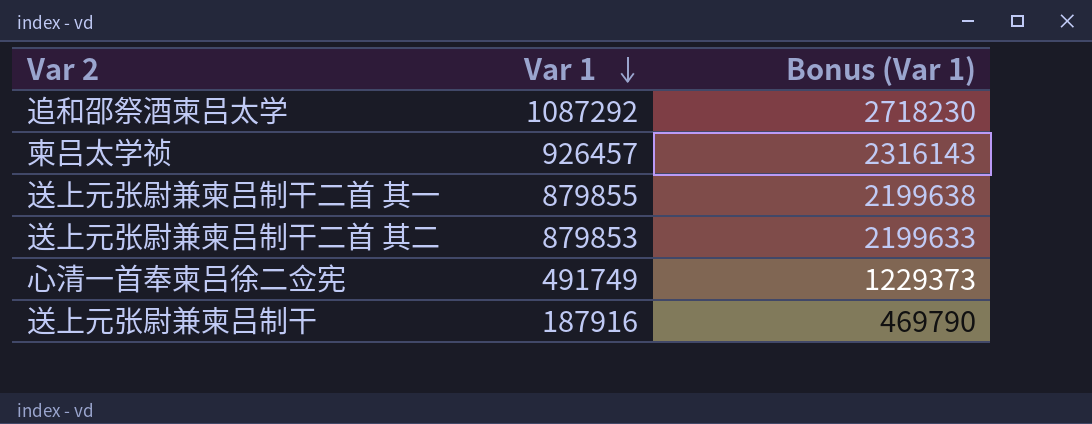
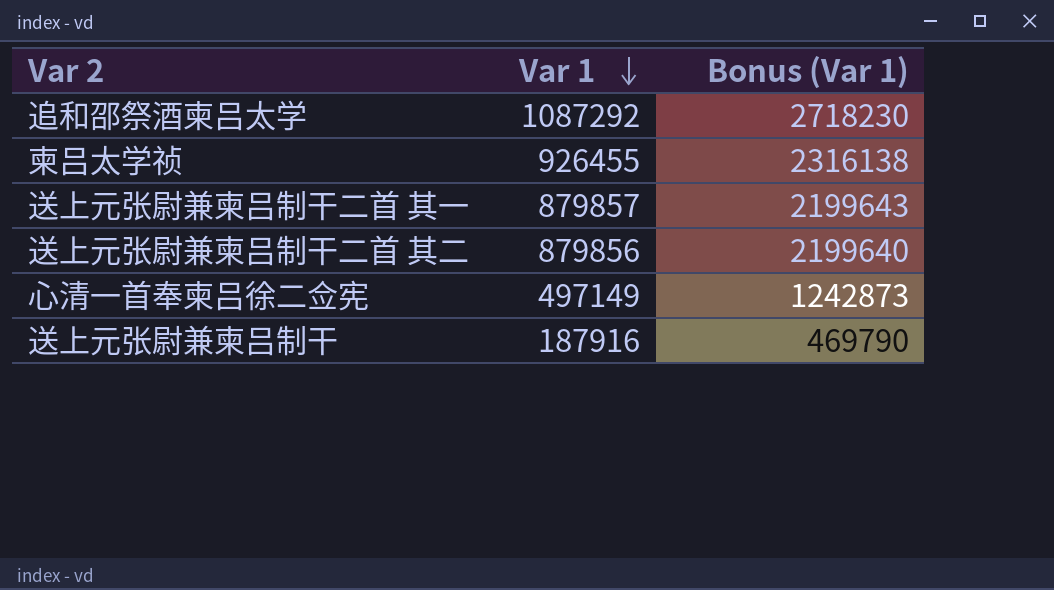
柬吕太学祯 | Var 1: 926457 -> 926455
柬吕太学祯 | Bonus (Var 1): 2316143 -> 2316138
送上元张尉兼柬吕制干二首 其一 | Var 1: 879855 -> 879857
送上元张尉兼柬吕制干二首 其一 | Bonus (Var 1): 2199638 -> 2199643
送上元张尉兼柬吕制干二首 其二 | Var 1: 879853 -> 879856
送上元张尉兼柬吕制干二首 其二 | Bonus (Var 1): 2199633 -> 2199640
心清一首奉柬吕徐二佥宪 | Var 1: 491749 -> 497149
心清一首奉柬吕徐二佥宪 | Bonus (Var 1): 1229373 -> 1242873

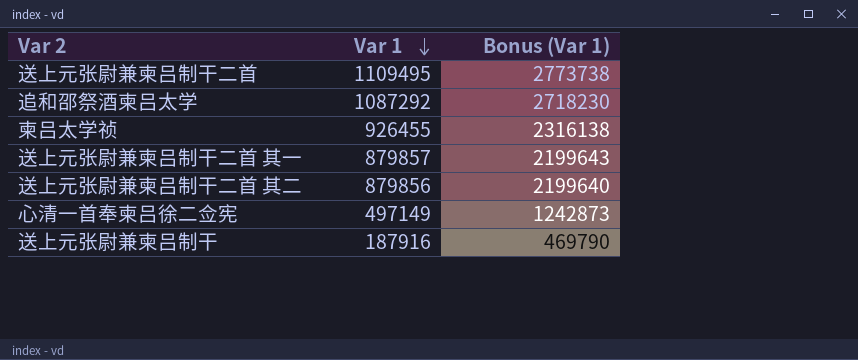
row 送上元张尉兼柬吕制干二首: none -> 1109495 | 2773738

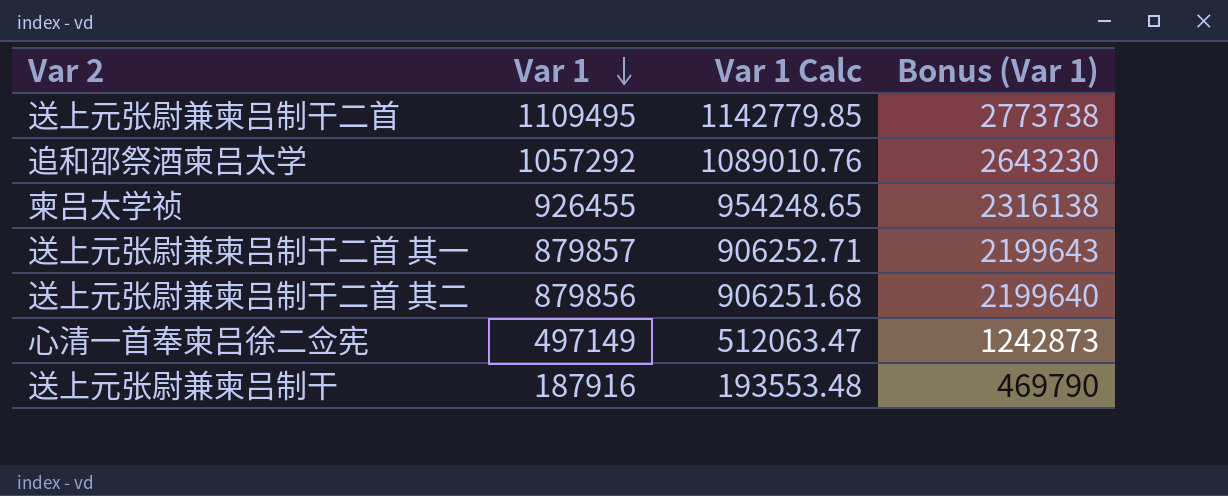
column Var 1 Calc | formula: none -> [Var 1] * 1.03
追和邵祭酒柬吕太学 | Var 1: 1087292 -> 1057292
追和邵祭酒柬吕太学 | Bonus (Var 1): 2718230 -> 2643230

